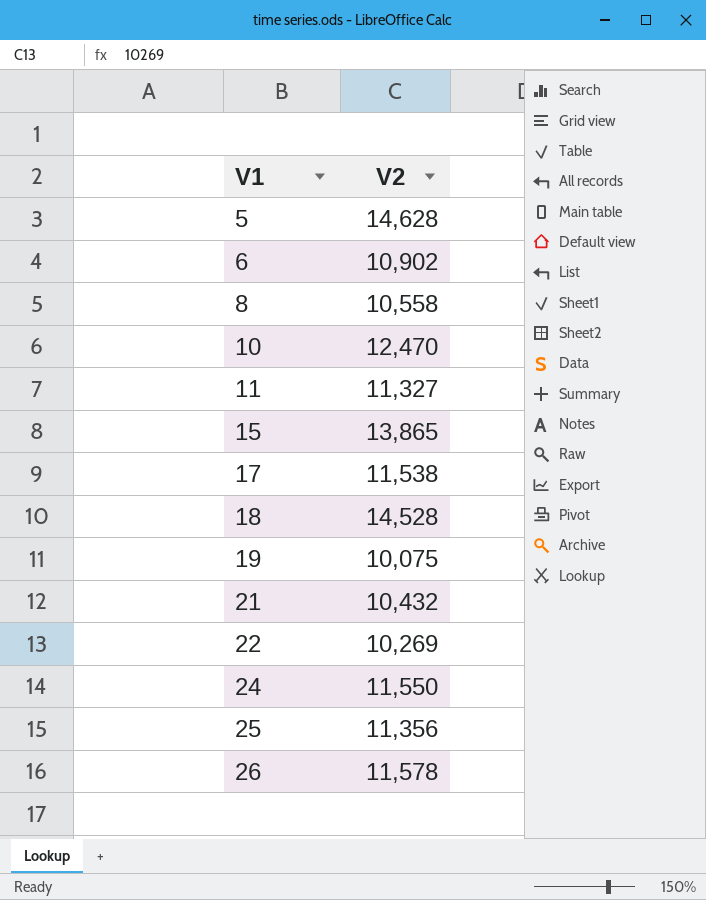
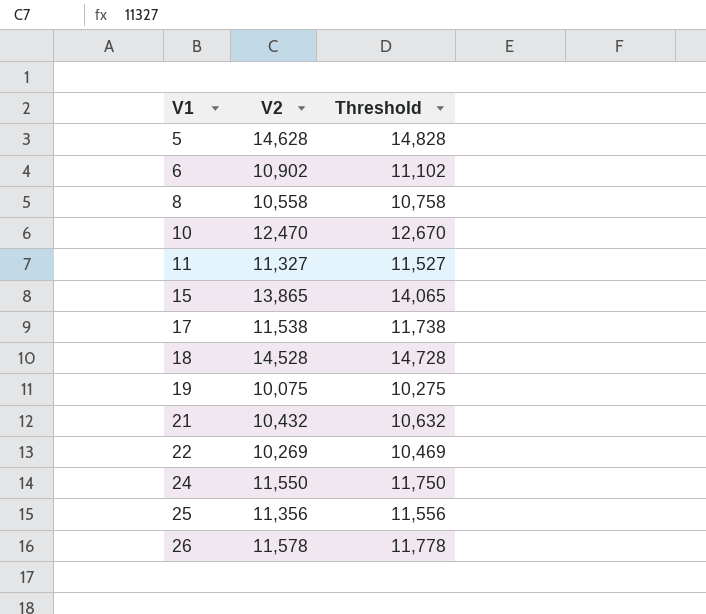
column Threshold | formula: none -> [V2] + 200

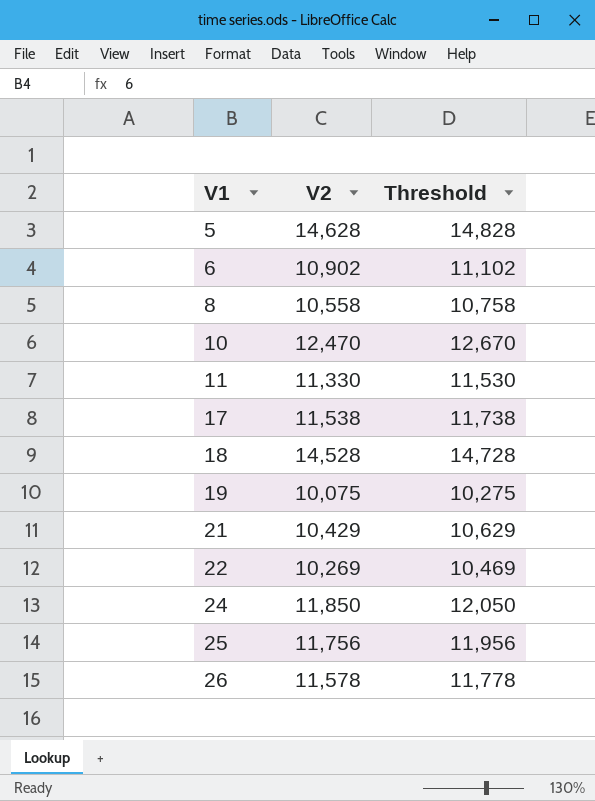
row 15: 13,865 | 14,065 -> none
11 | V2: 11,327 -> 11,330
11 | Threshold: 11,527 -> 11,530
21 | V2: 10,432 -> 10,429
21 | Threshold: 10,632 -> 10,629
24 | V2: 11,550 -> 11,850
24 | Threshold: 11,750 -> 12,050
25 | V2: 11,356 -> 11,756
25 | Threshold: 11,556 -> 11,956

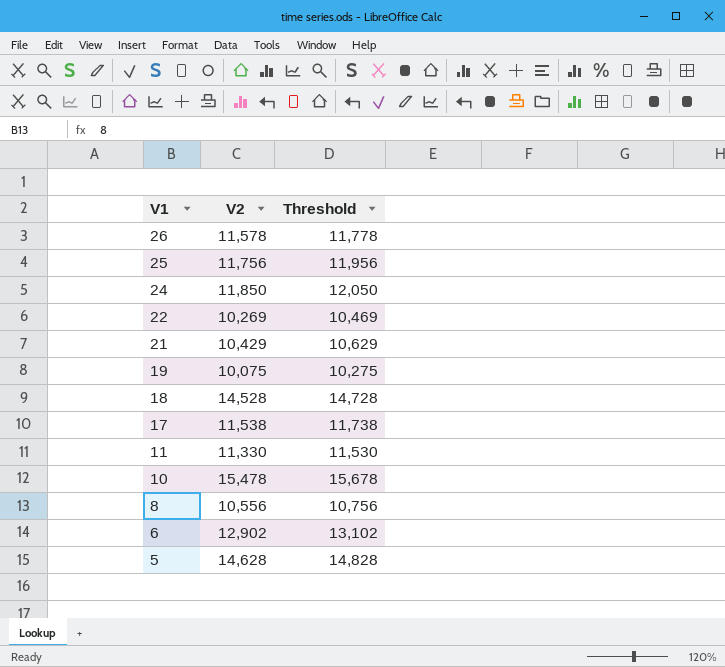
row order: V1 ascending -> V1 descending
10 | V2: 12,470 -> 15,478
10 | Threshold: 12,670 -> 15,678
8 | V2: 10,558 -> 10,556
8 | Threshold: 10,758 -> 10,756
6 | V2: 10,902 -> 12,902
6 | Threshold: 11,102 -> 13,102

